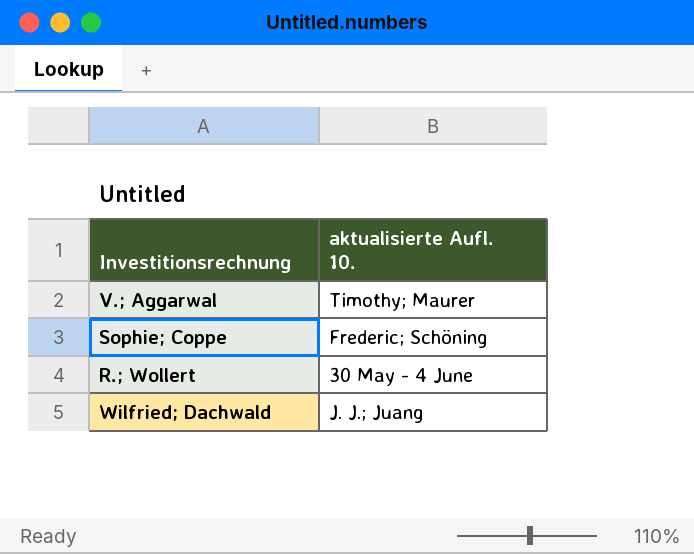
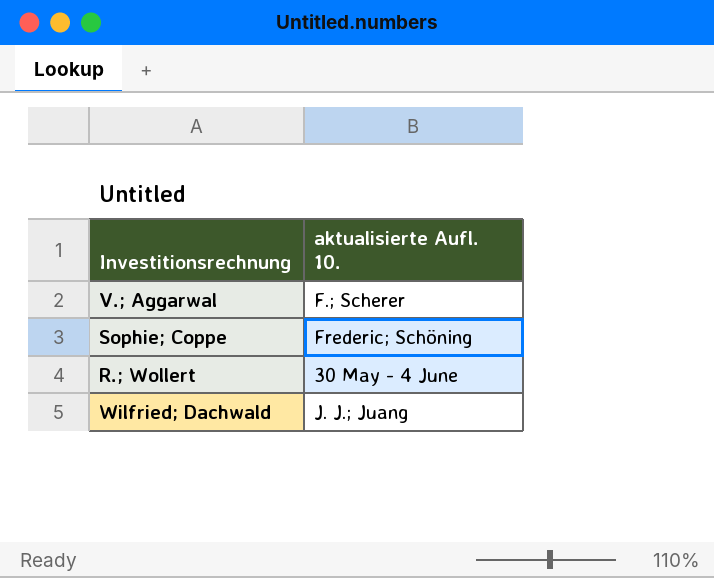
V.; Aggarwal | aktualisierte Aufl. 10.: Timothy; Maurer -> F.; Scherer

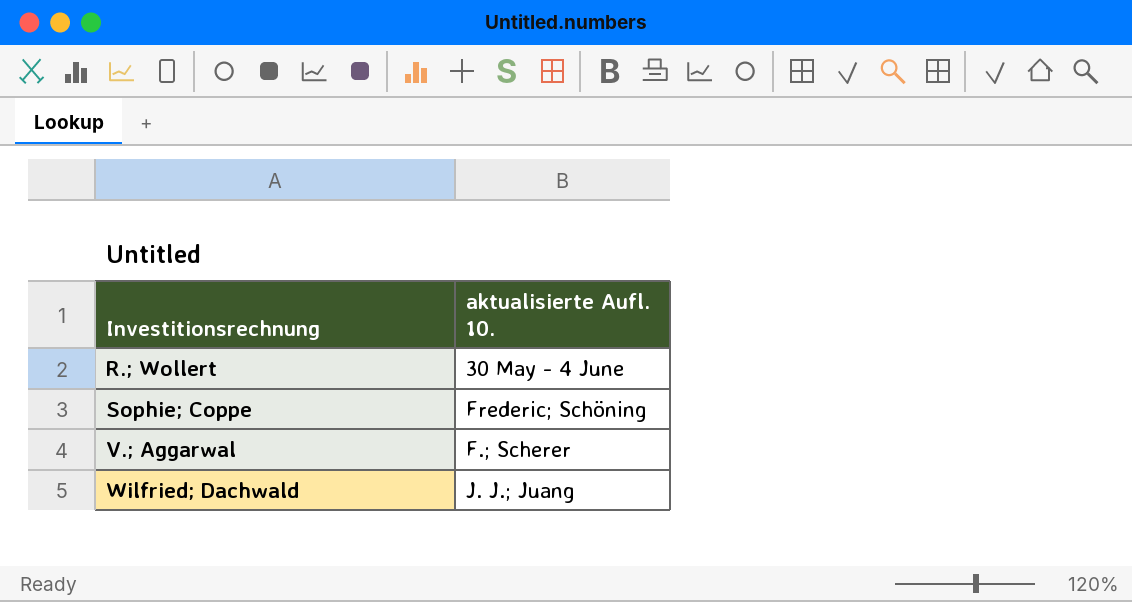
row order: none -> Investitionsrechnung ascending

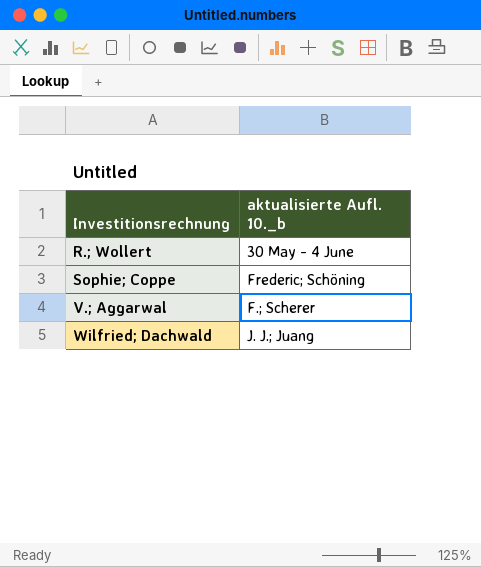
column name: aktualisierte Aufl. 10. -> aktualisierte Aufl. 10._b

